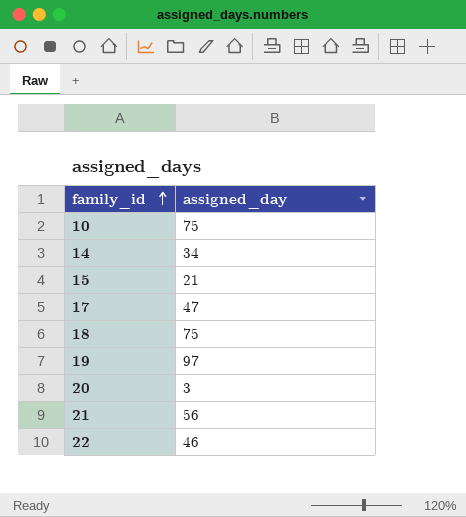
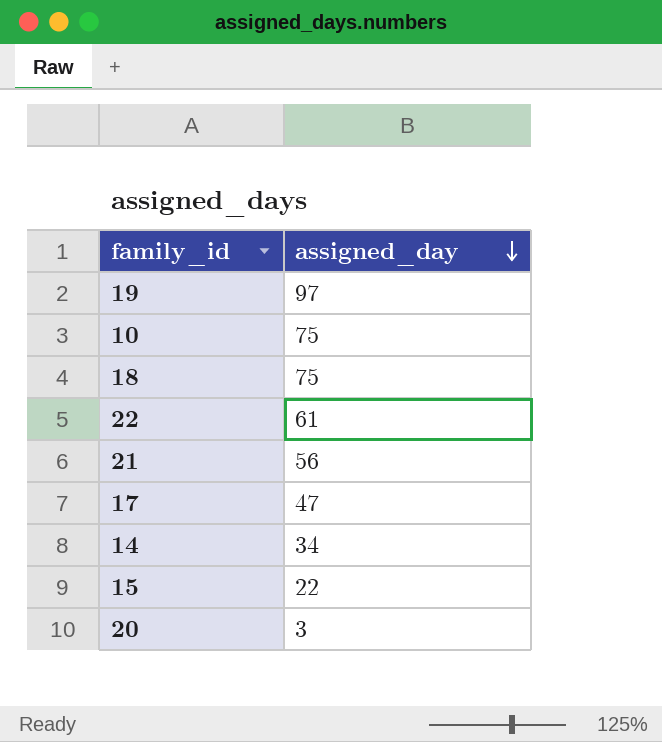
row order: family_id ascending -> assigned_day descending
22 | assigned_day: 46 -> 61
15 | assigned_day: 21 -> 22

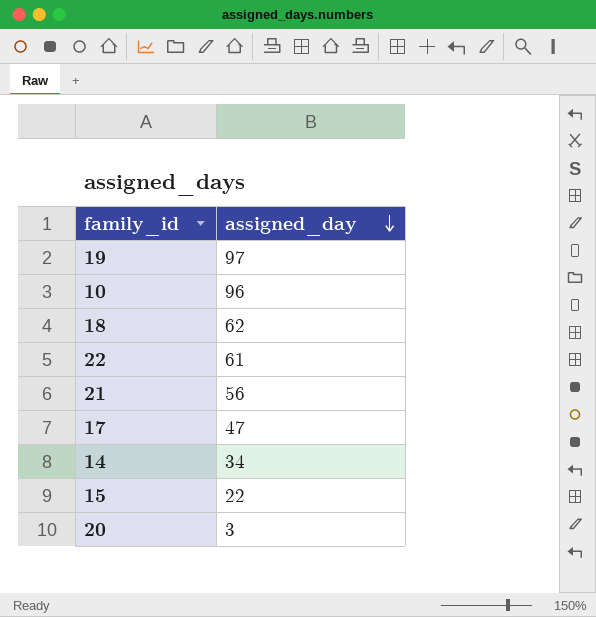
10 | assigned_day: 75 -> 96
18 | assigned_day: 75 -> 62

